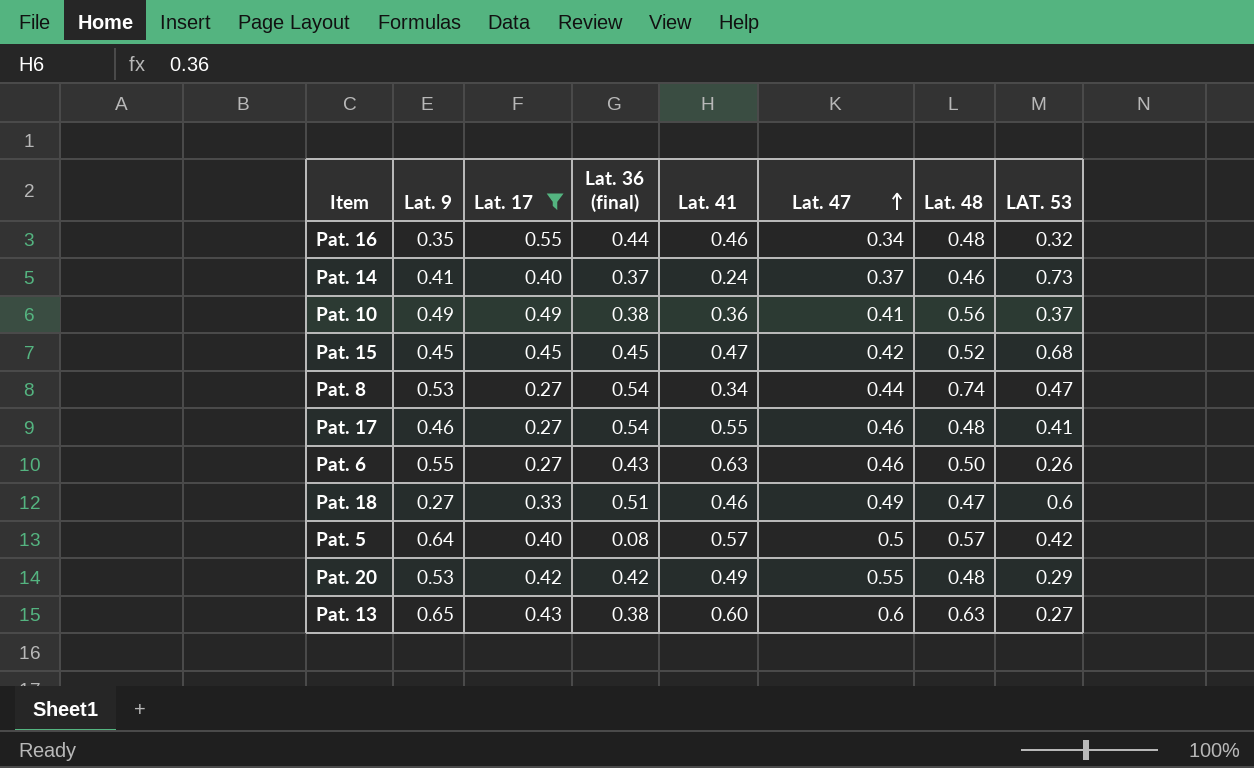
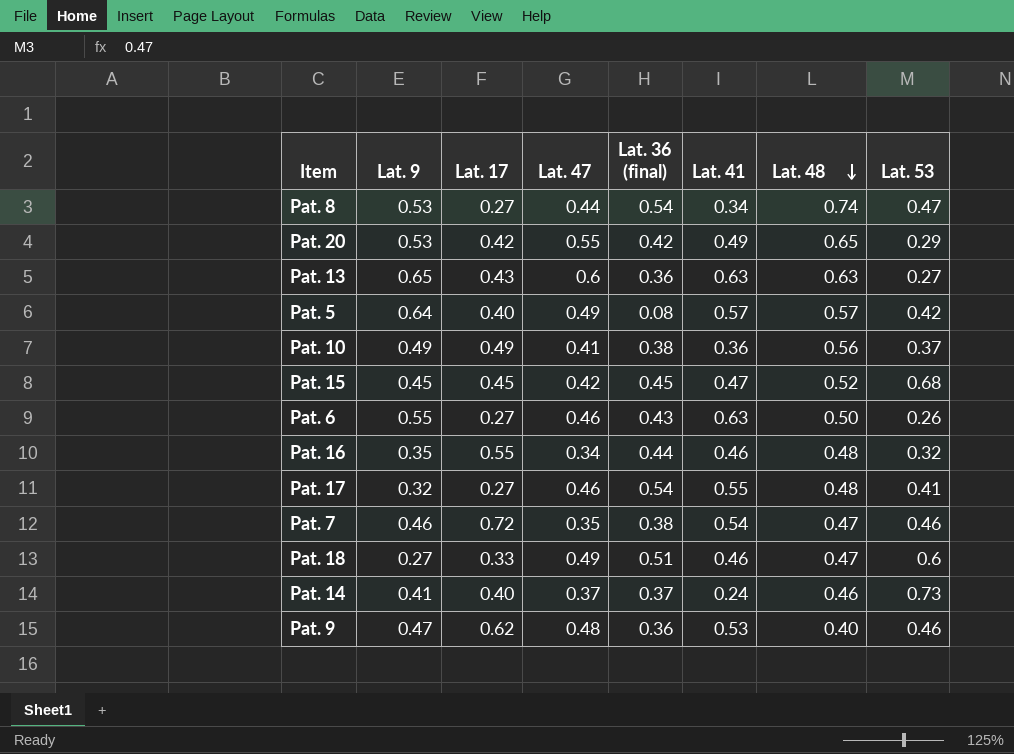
filter: Lat. 17 <= 0.55 -> none
row order: Lat. 47 ascending -> Lat. 48 descending
column Lat. 47 | position: 6 -> 4
column name: LAT. 53 -> Lat. 53
Pat. 20 | Lat. 48: 0.48 -> 0.65
Pat. 13 | Lat. 36 (final): 0.38 -> 0.36
Pat. 13 | Lat. 41: 0.60 -> 0.63
Pat. 5 | Lat. 47: 0.5 -> 0.49
Pat. 17 | Lat. 9: 0.46 -> 0.32

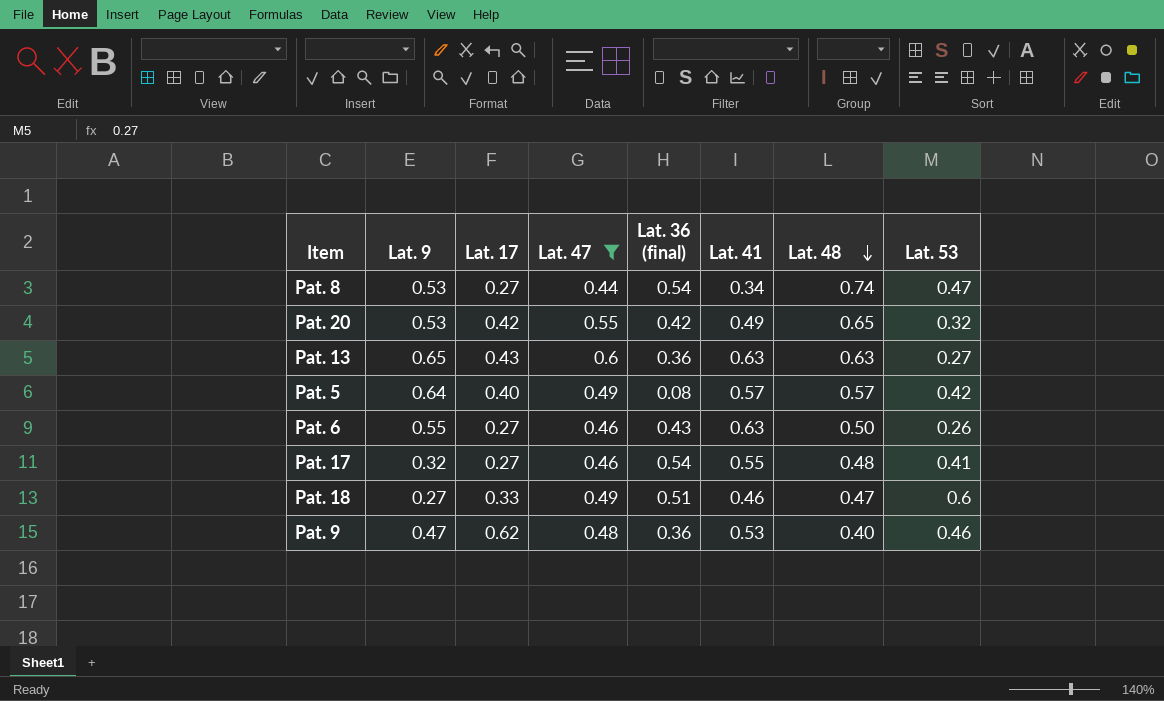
filter: none -> Lat. 47 >= 0.44
Pat. 20 | Lat. 53: 0.29 -> 0.32

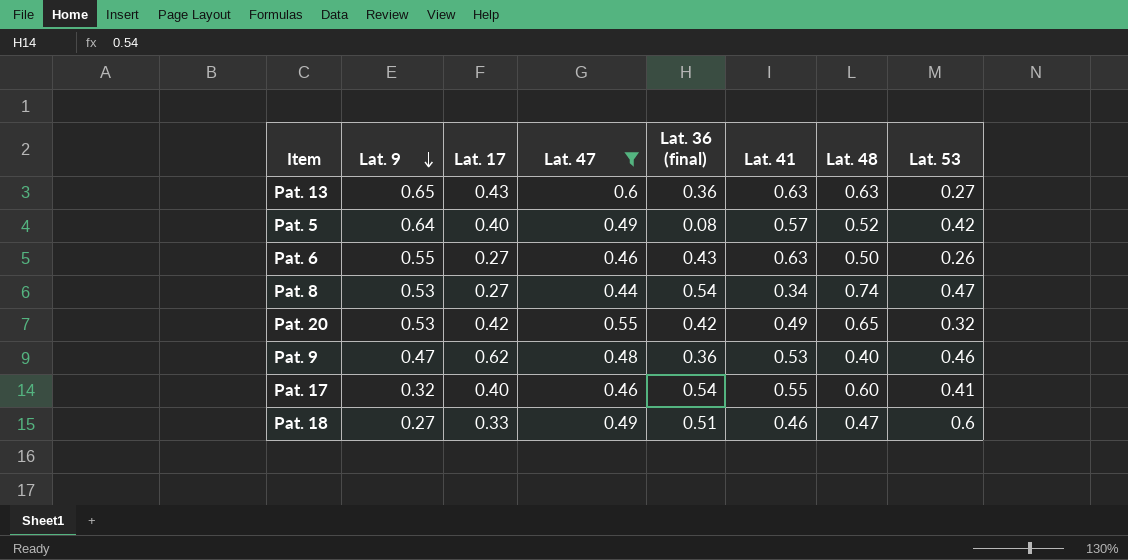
row order: Lat. 48 descending -> Lat. 9 descending
Pat. 5 | Lat. 48: 0.57 -> 0.52
Pat. 17 | Lat. 17: 0.27 -> 0.40
Pat. 17 | Lat. 48: 0.48 -> 0.60

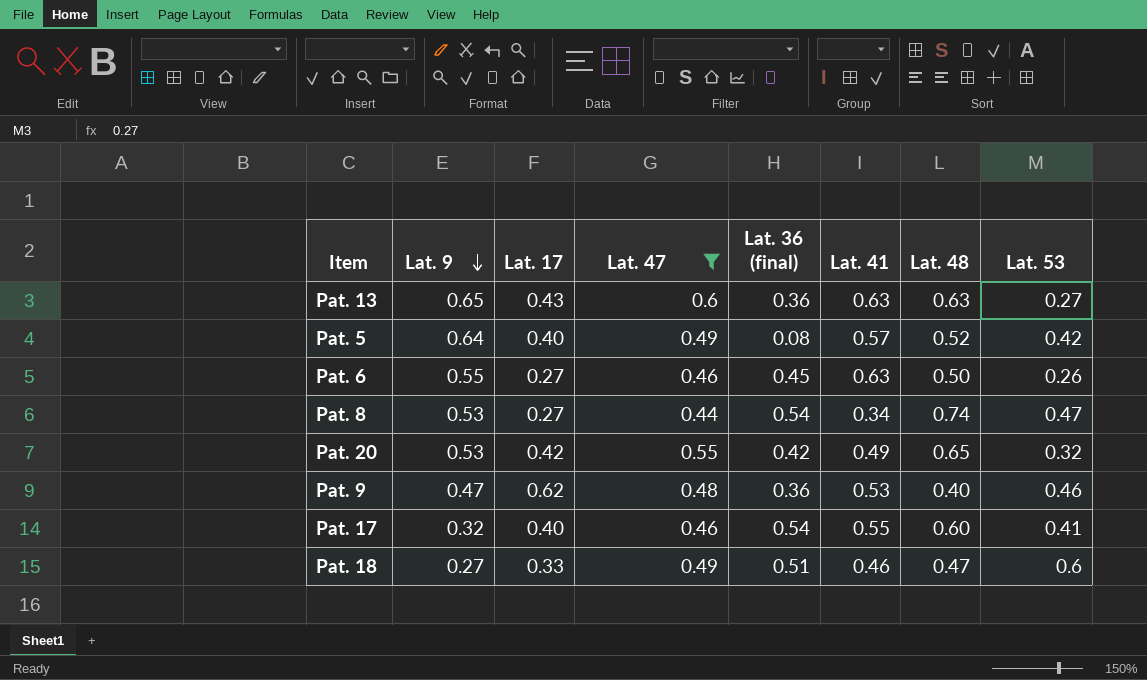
Pat. 6 | Lat. 36 (final): 0.43 -> 0.45

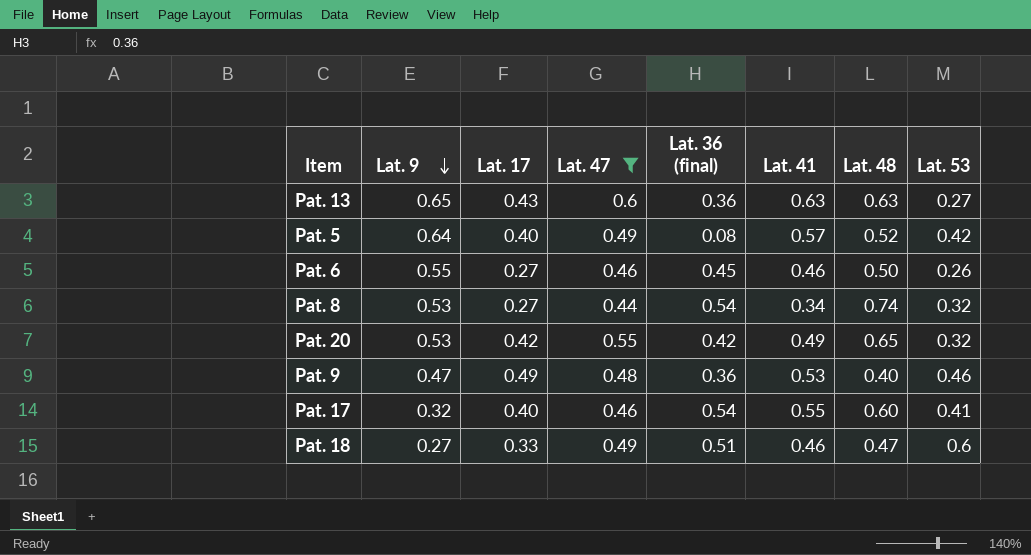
Pat. 6 | Lat. 41: 0.63 -> 0.46
Pat. 8 | Lat. 53: 0.47 -> 0.32
Pat. 9 | Lat. 17: 0.62 -> 0.49

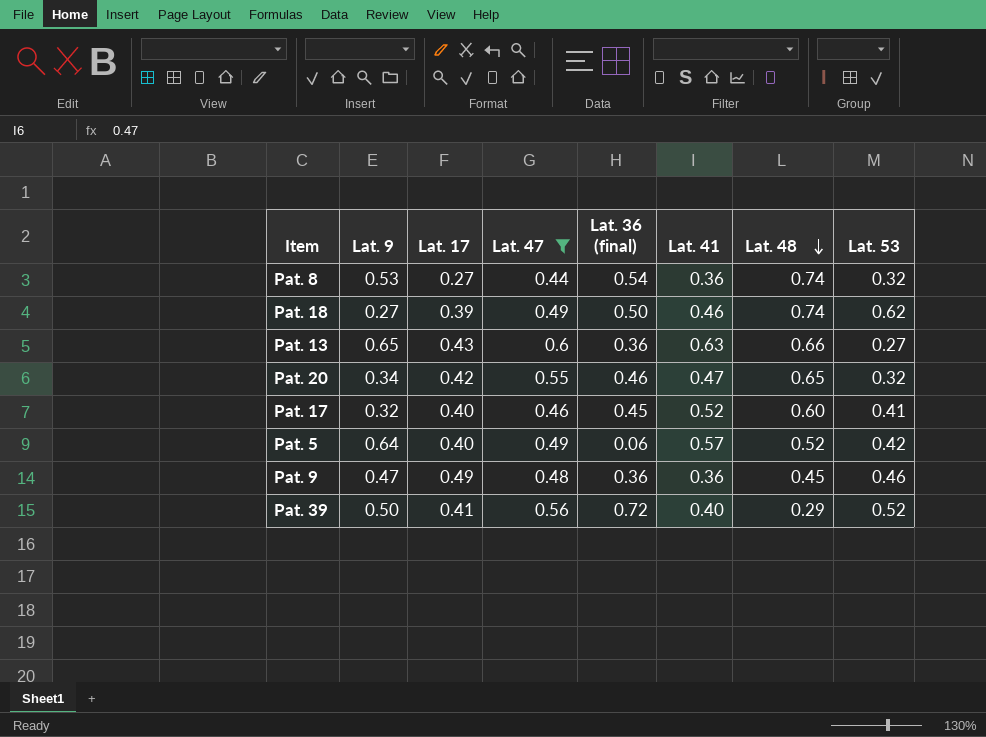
row order: Lat. 9 descending -> Lat. 48 descending
row Pat. 6: 0.55 | 0.27 | 0.46 | 0.45 | 0.46 | 0.50 | 0.26 -> none
Pat. 8 | Lat. 41: 0.34 -> 0.36
Pat. 18 | Lat. 17: 0.33 -> 0.39
Pat. 18 | Lat. 36 (final): 0.51 -> 0.50
Pat. 18 | Lat. 48: 0.47 -> 0.74
Pat. 18 | Lat. 53: 0.6 -> 0.62
Pat. 13 | Lat. 48: 0.63 -> 0.66
Pat. 20 | Lat. 9: 0.53 -> 0.34
Pat. 20 | Lat. 36 (final): 0.42 -> 0.46
Pat. 20 | Lat. 41: 0.49 -> 0.47
Pat. 17 | Lat. 36 (final): 0.54 -> 0.45
Pat. 17 | Lat. 41: 0.55 -> 0.52
Pat. 5 | Lat. 36 (final): 0.08 -> 0.06
Pat. 9 | Lat. 41: 0.53 -> 0.36
Pat. 9 | Lat. 48: 0.40 -> 0.45
row Pat. 39: none -> 0.50 | 0.41 | 0.56 | 0.72 | 0.40 | 0.29 | 0.52

